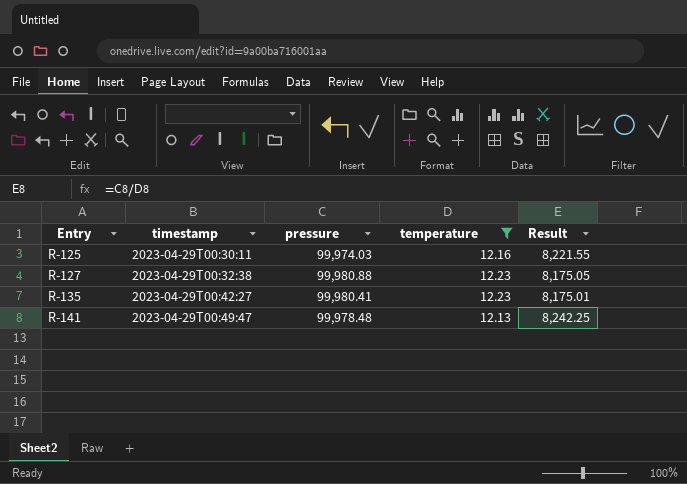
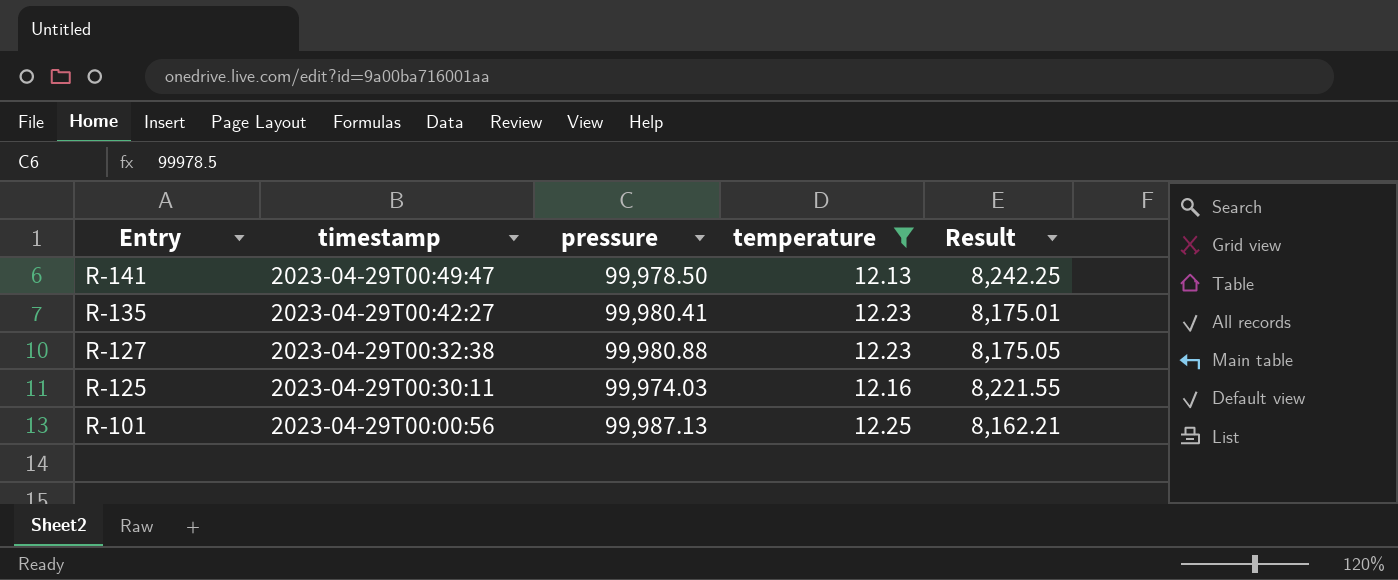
row order: Entry ascending -> Entry descending
R-141 | pressure: 99,978.48 -> 99,978.50
row R-101: none -> 2023-04-29T00:00:56 | 99,987.13 | 12.25 | 8,162.21

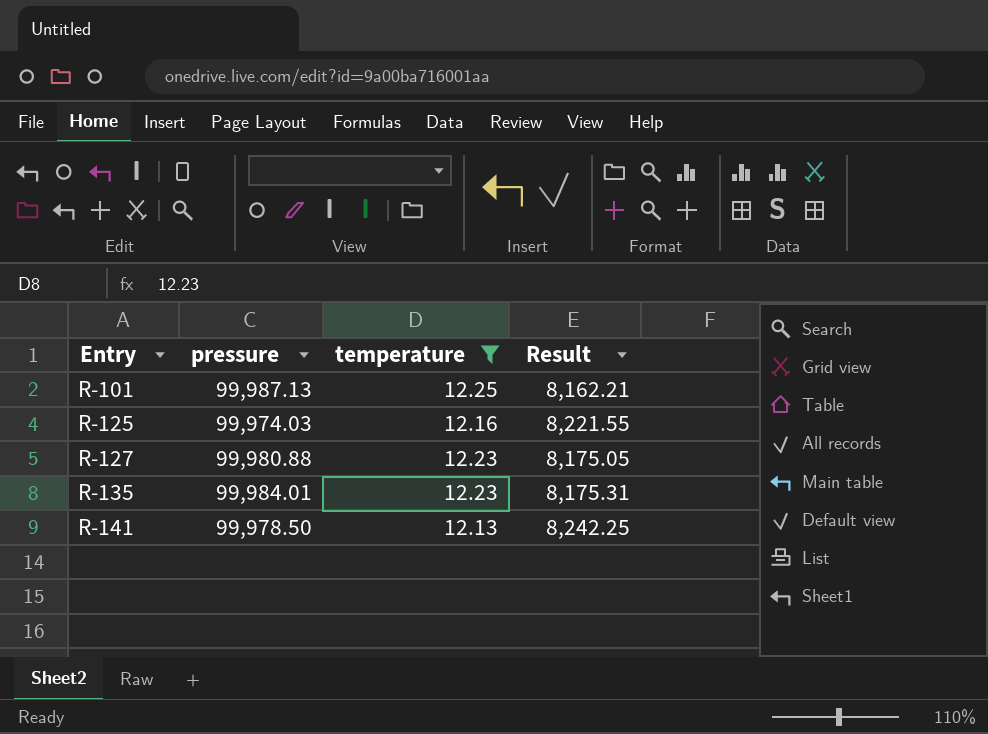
row order: Entry descending -> Entry ascending
column timestamp | position: 2 -> none
R-135 | pressure: 99,980.41 -> 99,984.01
R-135 | Result: 8,175.01 -> 8,175.31

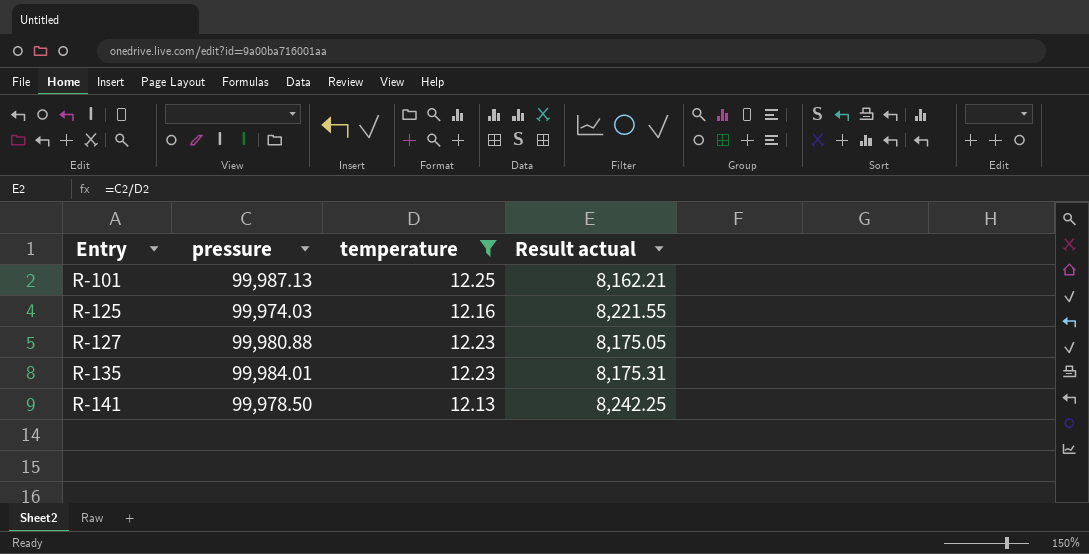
column name: Result -> Result actual

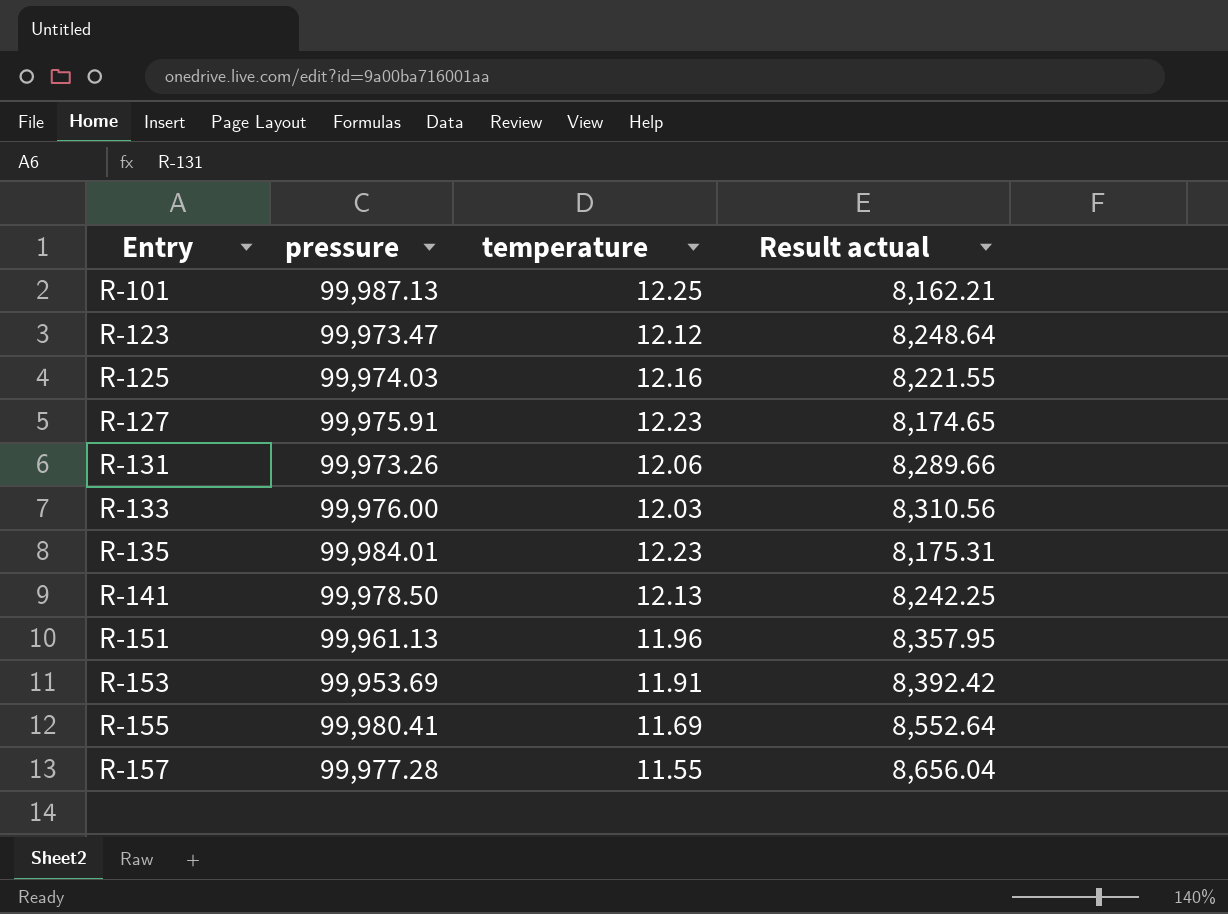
filter: temperature >= 12.13 -> none
R-127 | pressure: 99,980.88 -> 99,975.91
R-127 | Result actual: 8,175.05 -> 8,174.65

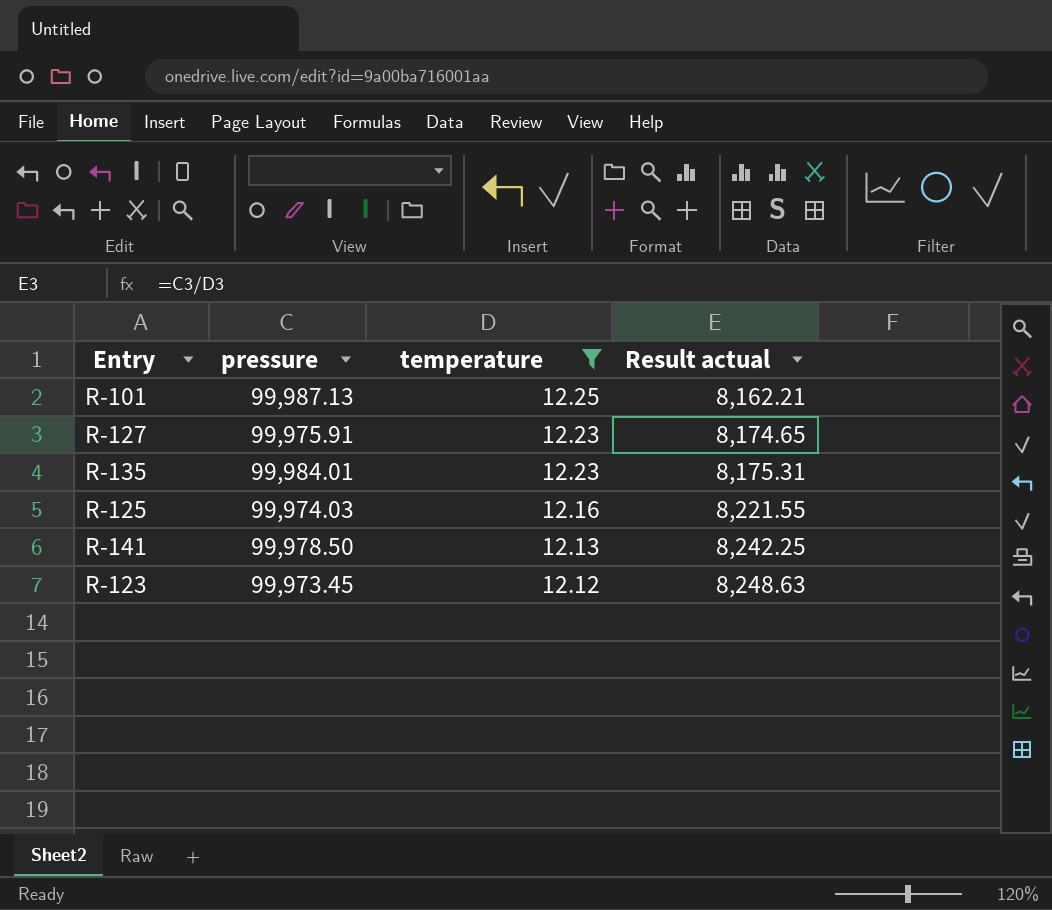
filter: none -> temperature >= 12.12
row order: Entry ascending -> temperature descending
R-123 | pressure: 99,973.47 -> 99,973.45
R-123 | Result actual: 8,248.64 -> 8,248.63

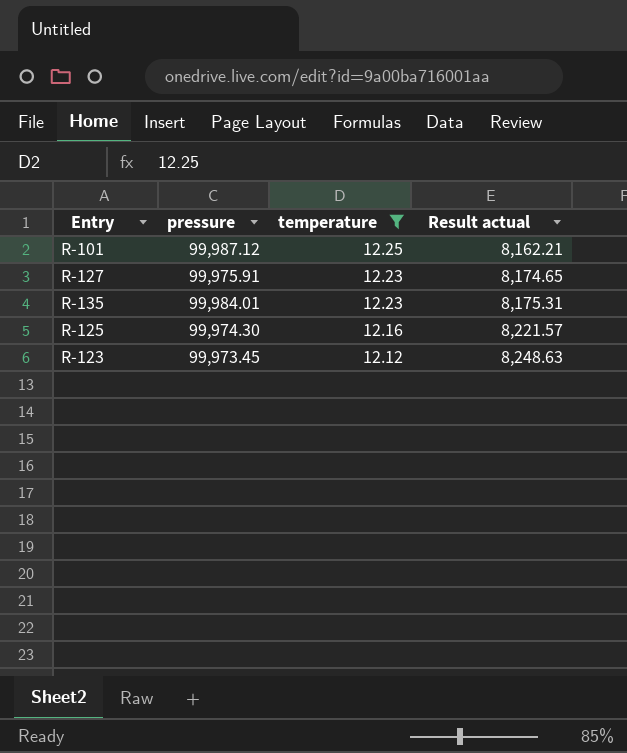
row R-141: 99,978.50 | 12.13 | 8,242.25 -> none
R-101 | pressure: 99,987.13 -> 99,987.12
R-125 | pressure: 99,974.03 -> 99,974.30
R-125 | Result actual: 8,221.55 -> 8,221.57

